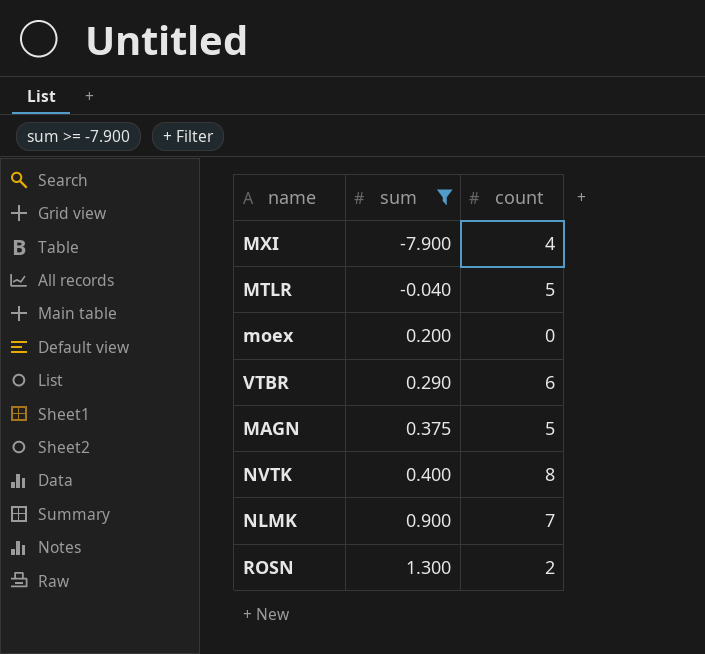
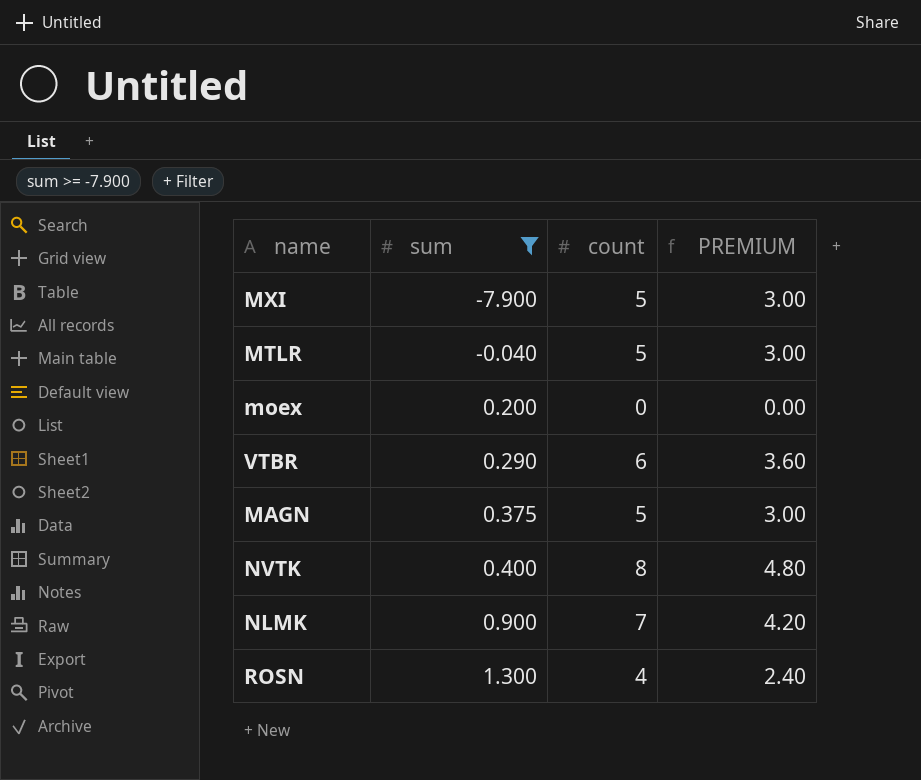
column PREMIUM | formula: none -> [count] * 0.6
MXI | count: 4 -> 5
ROSN | count: 2 -> 4

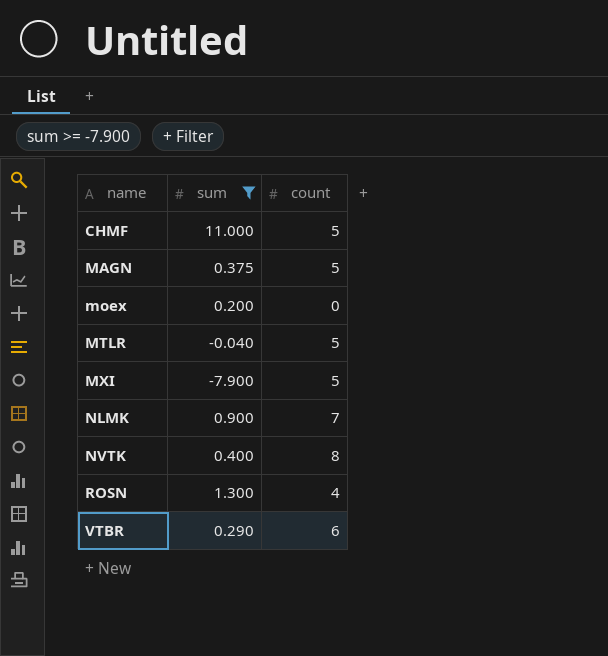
row order: sum ascending -> name ascending
column PREMIUM | formula: [count] * 0.6 -> none
row CHMF: none -> 11.000 | 5

